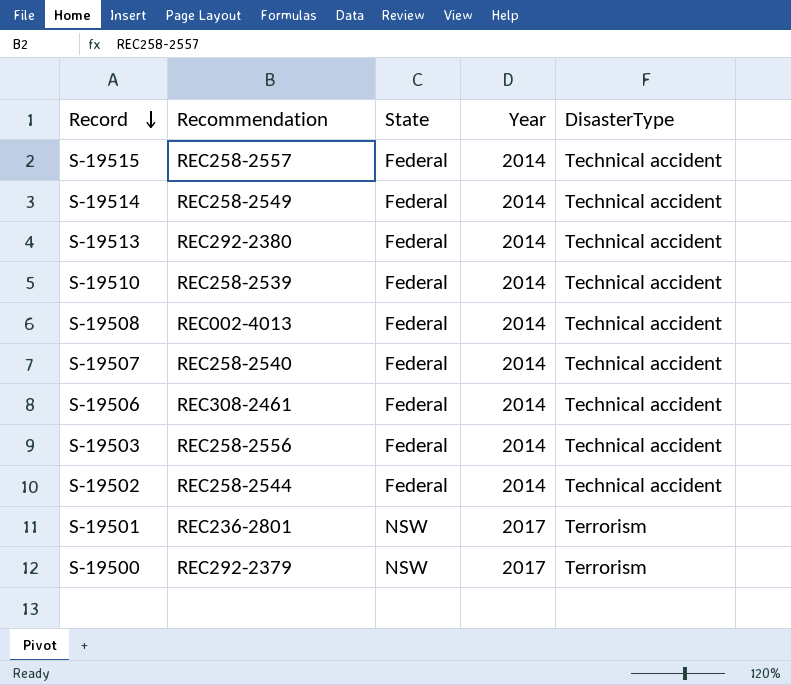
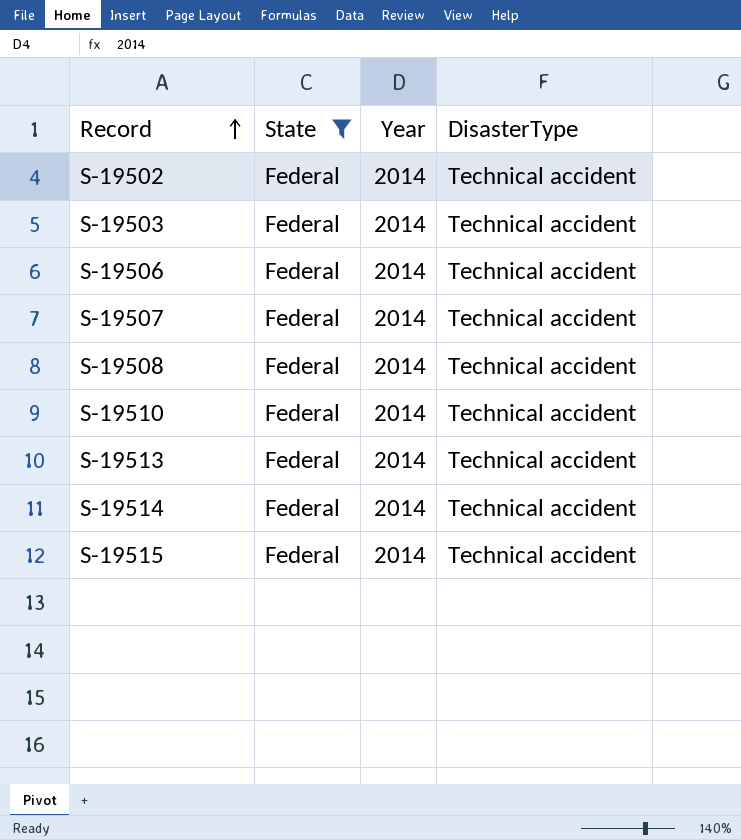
filter: none -> State = Federal
row order: Record descending -> Record ascending
column Recommendation | position: 2 -> none

